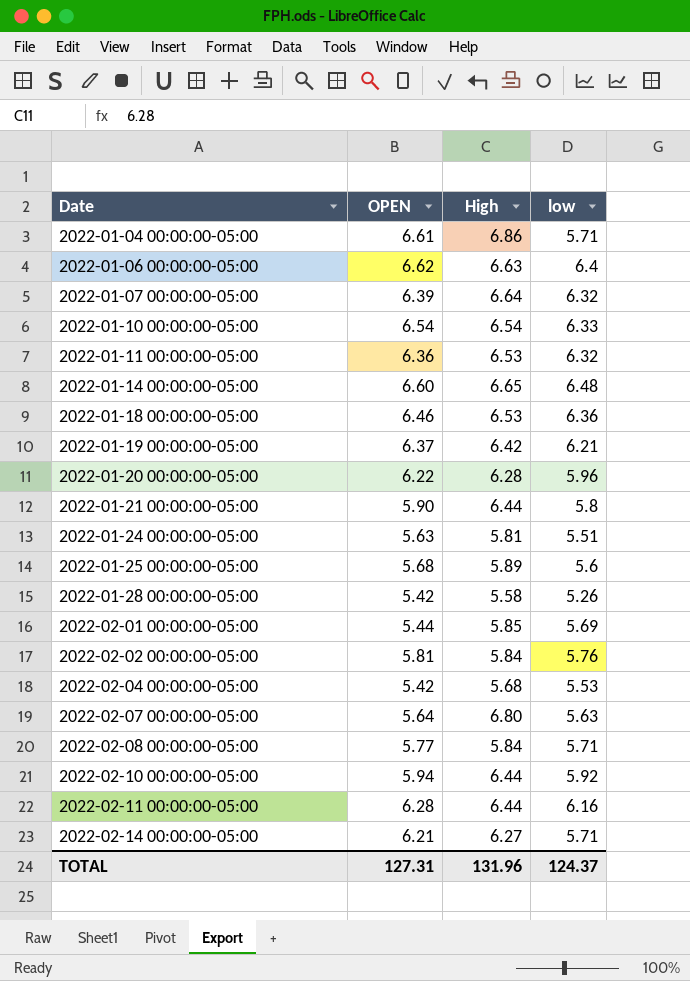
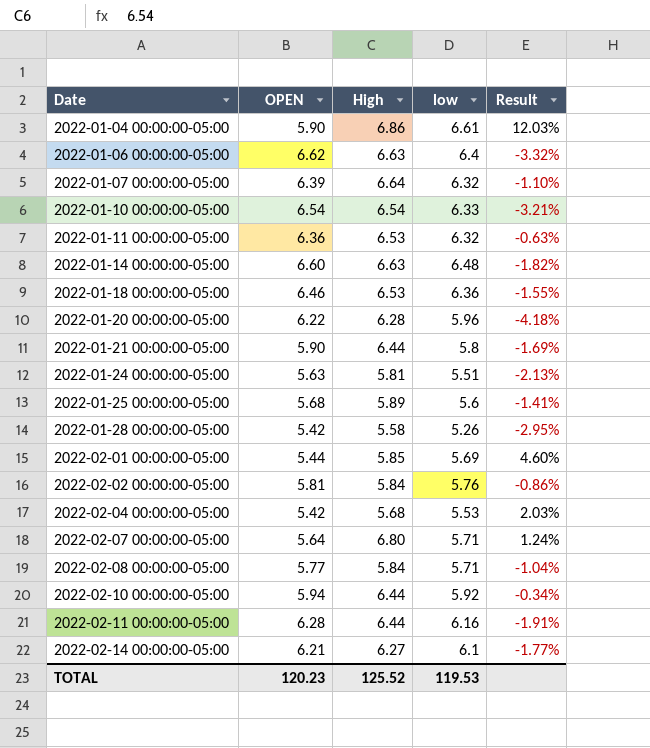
column Result | formula: none -> ([low] - [OPEN]) / [OPEN]
row 2022-01-19 00:00:00-05:00: 6.37 | 6.42 | 6.21 -> none
2022-01-04 00:00:00-05:00 | OPEN: 6.61 -> 5.90
2022-01-04 00:00:00-05:00 | low: 5.71 -> 6.61
2022-01-14 00:00:00-05:00 | High: 6.65 -> 6.63
2022-02-07 00:00:00-05:00 | low: 5.63 -> 5.71
2022-02-14 00:00:00-05:00 | low: 5.71 -> 6.1
TOTAL | OPEN: 127.31 -> 120.23
TOTAL | High: 131.96 -> 125.52
TOTAL | low: 124.37 -> 119.53

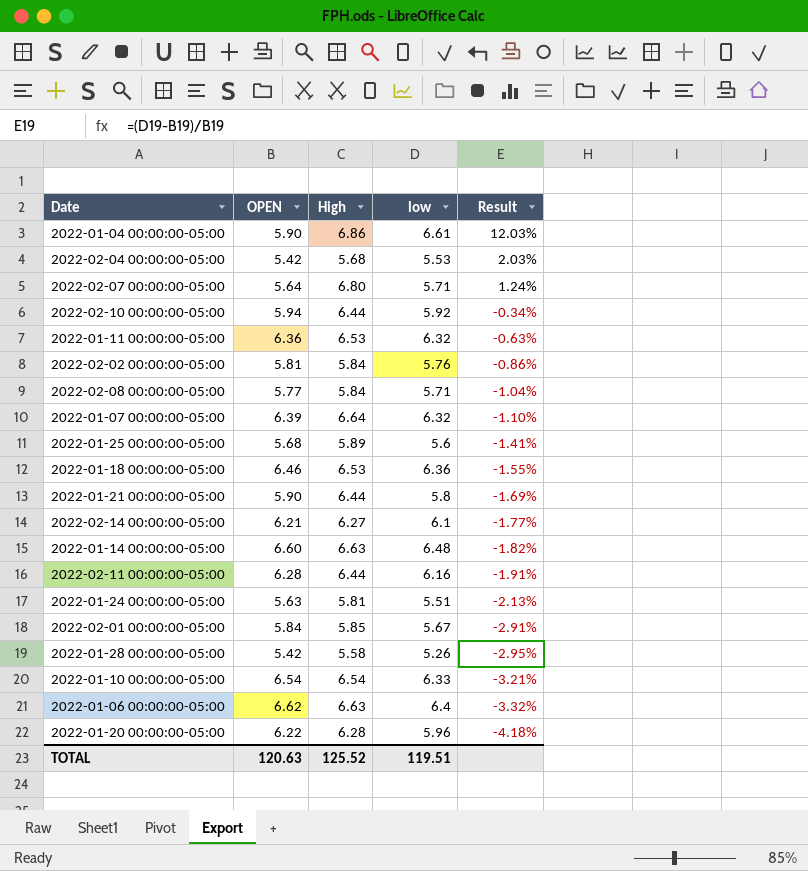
row order: Date ascending -> Result descending
2022-02-01 00:00:00-05:00 | OPEN: 5.44 -> 5.84
2022-02-01 00:00:00-05:00 | low: 5.69 -> 5.67
2022-02-01 00:00:00-05:00 | Result: 4.60% -> -2.91%
TOTAL | OPEN: 120.23 -> 120.63
TOTAL | low: 119.53 -> 119.51

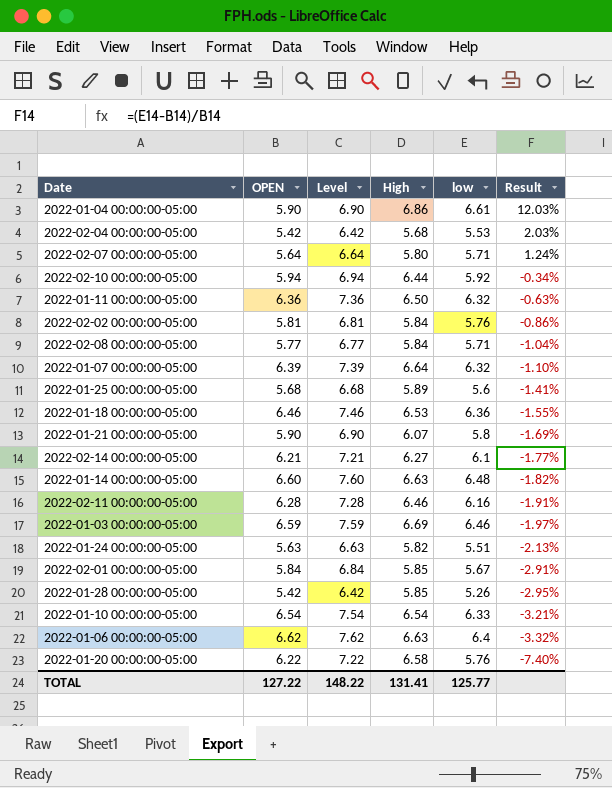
column Level | formula: none -> [OPEN] + 1
2022-02-07 00:00:00-05:00 | High: 6.80 -> 5.80
2022-01-11 00:00:00-05:00 | High: 6.53 -> 6.50
2022-01-21 00:00:00-05:00 | High: 6.44 -> 6.07
2022-02-11 00:00:00-05:00 | High: 6.44 -> 6.46
row 2022-01-03 00:00:00-05:00: none -> 6.59 | 7.59 | 6.69 | 6.46 | -1.97%
2022-01-24 00:00:00-05:00 | High: 5.81 -> 5.82
2022-01-28 00:00:00-05:00 | High: 5.58 -> 5.85
2022-01-20 00:00:00-05:00 | High: 6.28 -> 6.58
2022-01-20 00:00:00-05:00 | low: 5.96 -> 5.76
2022-01-20 00:00:00-05:00 | Result: -4.18% -> -7.40%
TOTAL | OPEN: 120.63 -> 127.22
TOTAL | High: 125.52 -> 131.41
TOTAL | low: 119.51 -> 125.77

